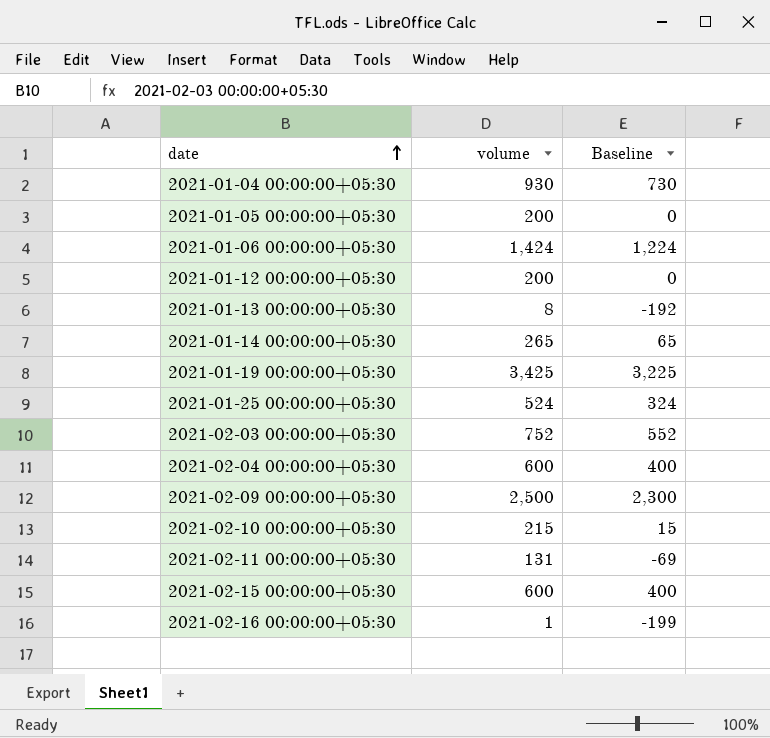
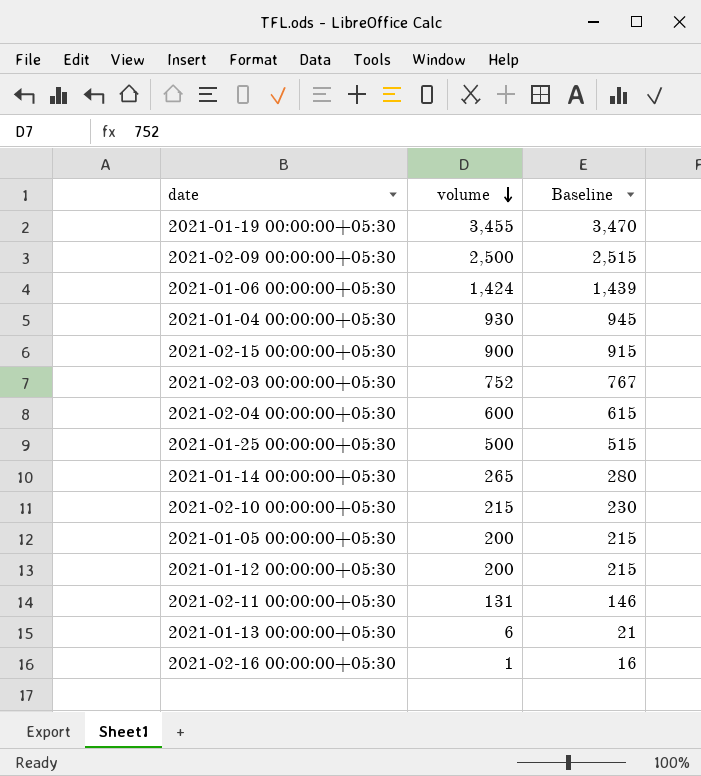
row order: date ascending -> volume descending
column Baseline | formula: [volume] - 200 -> [volume] + 15
2021-01-19 00:00:00+05:30 | volume: 3,425 -> 3,455
2021-02-15 00:00:00+05:30 | volume: 600 -> 900
2021-01-25 00:00:00+05:30 | volume: 524 -> 500
2021-01-13 00:00:00+05:30 | volume: 8 -> 6

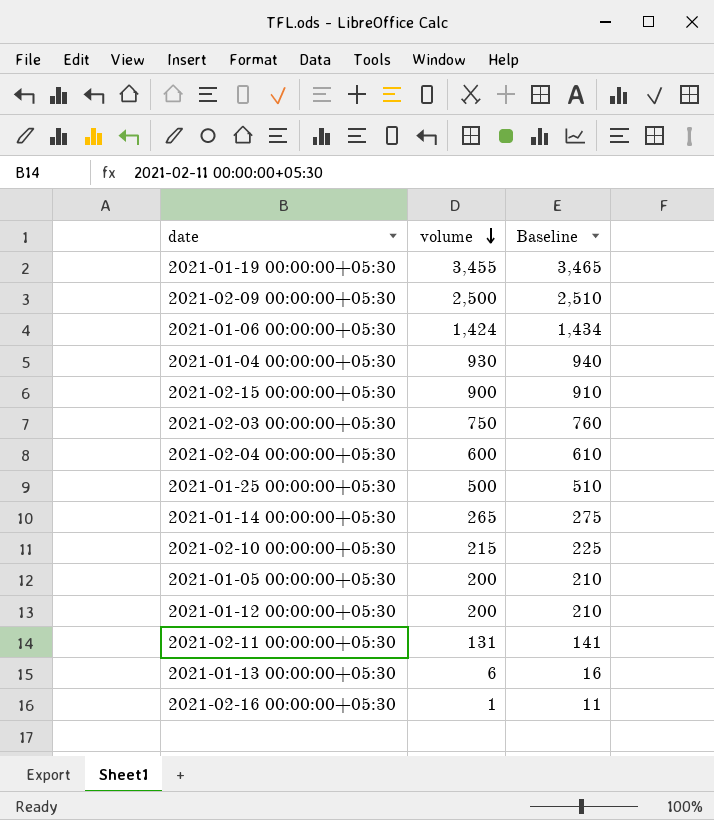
column Baseline | formula: [volume] + 15 -> [volume] + 10
2021-02-03 00:00:00+05:30 | volume: 752 -> 750

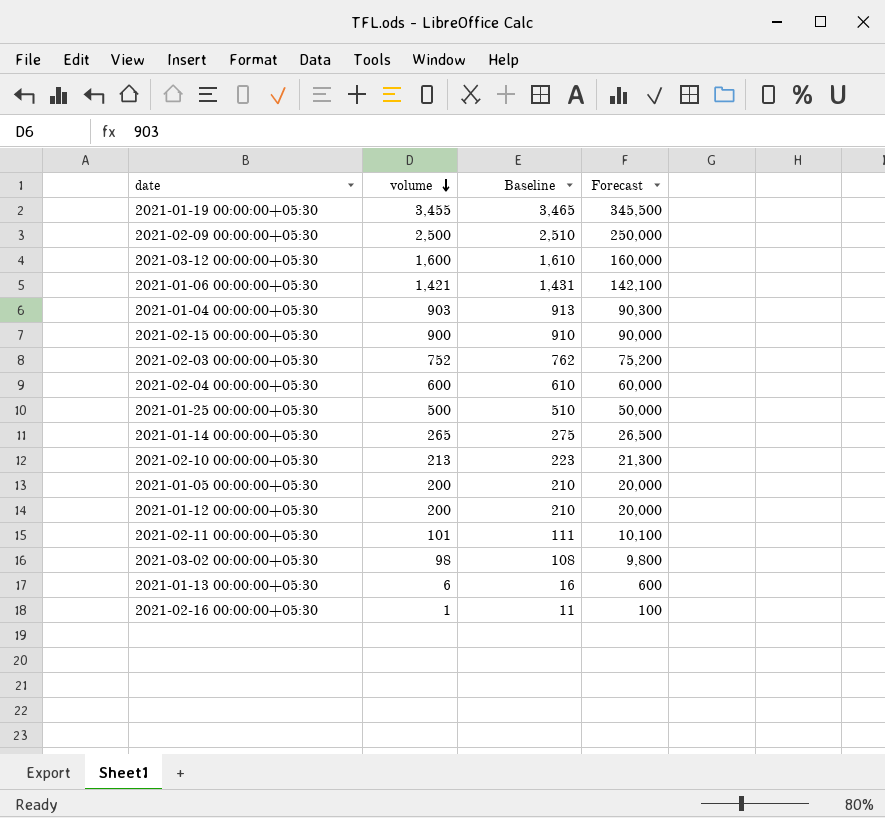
column Forecast | formula: none -> [volume] * 100
row 2021-03-12 00:00:00+05:30: none -> 1,600 | 1,610 | 160,000
2021-01-06 00:00:00+05:30 | volume: 1,424 -> 1,421
2021-01-06 00:00:00+05:30 | Baseline: 1,434 -> 1,431
2021-01-04 00:00:00+05:30 | volume: 930 -> 903
2021-01-04 00:00:00+05:30 | Baseline: 940 -> 913
2021-02-03 00:00:00+05:30 | volume: 750 -> 752
2021-02-03 00:00:00+05:30 | Baseline: 760 -> 762
2021-02-10 00:00:00+05:30 | volume: 215 -> 213
2021-02-10 00:00:00+05:30 | Baseline: 225 -> 223
2021-02-11 00:00:00+05:30 | volume: 131 -> 101
2021-02-11 00:00:00+05:30 | Baseline: 141 -> 111
row 2021-03-02 00:00:00+05:30: none -> 98 | 108 | 9,800

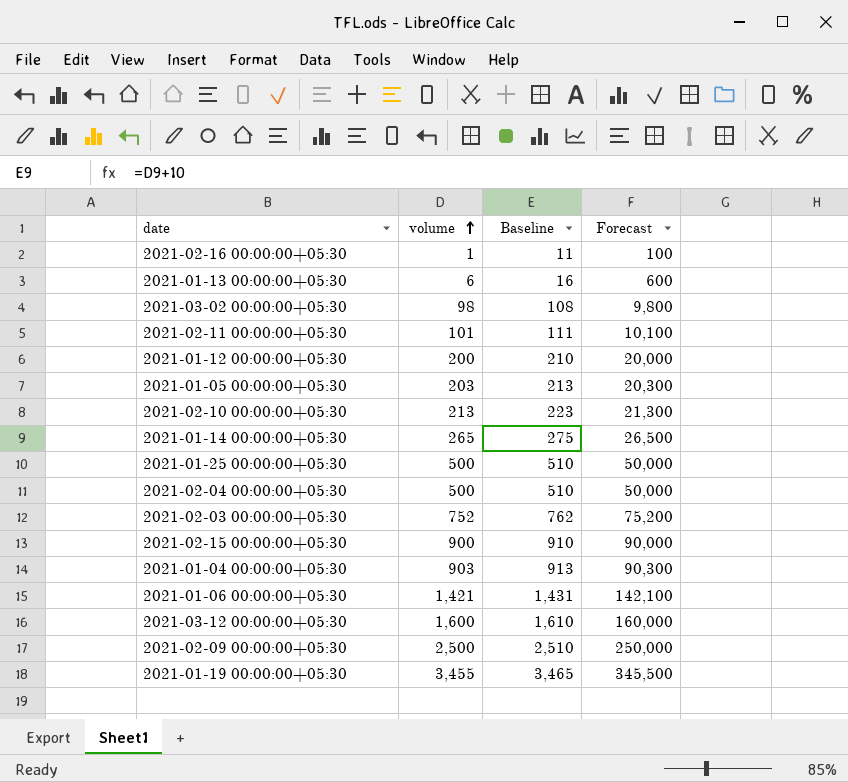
row order: volume descending -> volume ascending
2021-01-05 00:00:00+05:30 | volume: 200 -> 203
2021-01-05 00:00:00+05:30 | Baseline: 210 -> 213
2021-01-05 00:00:00+05:30 | Forecast: 20,000 -> 20,300
2021-02-04 00:00:00+05:30 | volume: 600 -> 500
2021-02-04 00:00:00+05:30 | Baseline: 610 -> 510
2021-02-04 00:00:00+05:30 | Forecast: 60,000 -> 50,000

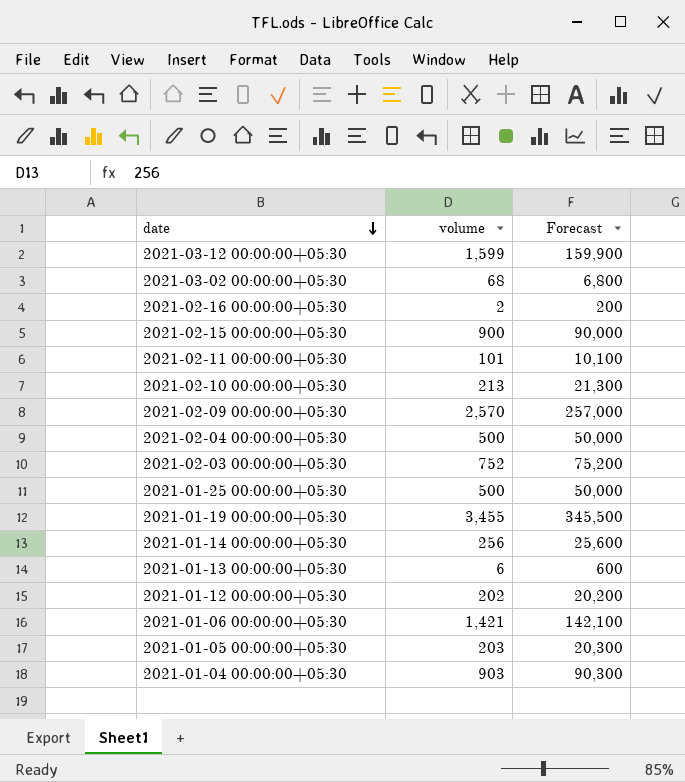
row order: volume ascending -> date descending
column Baseline | formula: [volume] + 10 -> none
2021-03-12 00:00:00+05:30 | volume: 1,600 -> 1,599
2021-03-12 00:00:00+05:30 | Forecast: 160,000 -> 159,900
2021-03-02 00:00:00+05:30 | volume: 98 -> 68
2021-03-02 00:00:00+05:30 | Forecast: 9,800 -> 6,800
2021-02-16 00:00:00+05:30 | volume: 1 -> 2
2021-02-16 00:00:00+05:30 | Forecast: 100 -> 200
2021-02-09 00:00:00+05:30 | volume: 2,500 -> 2,570
2021-02-09 00:00:00+05:30 | Forecast: 250,000 -> 257,000
2021-01-14 00:00:00+05:30 | volume: 265 -> 256
2021-01-14 00:00:00+05:30 | Forecast: 26,500 -> 25,600
2021-01-12 00:00:00+05:30 | volume: 200 -> 202
2021-01-12 00:00:00+05:30 | Forecast: 20,000 -> 20,200

